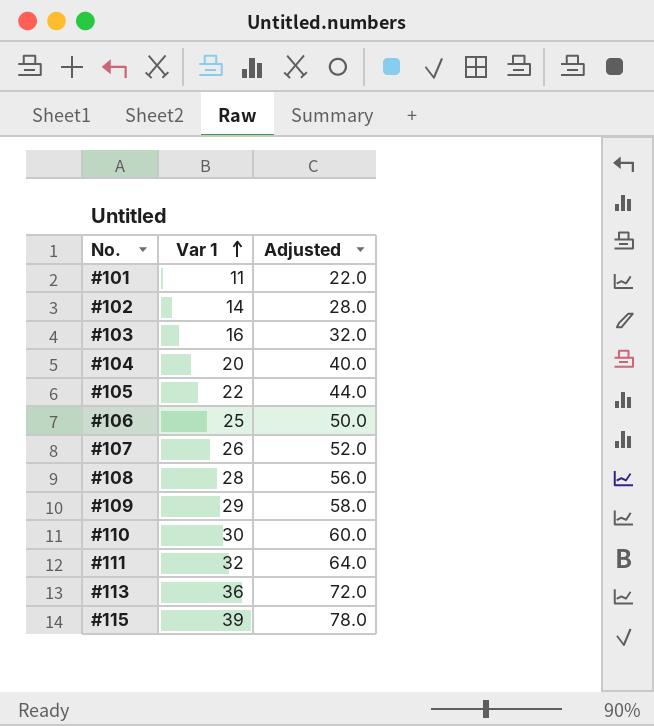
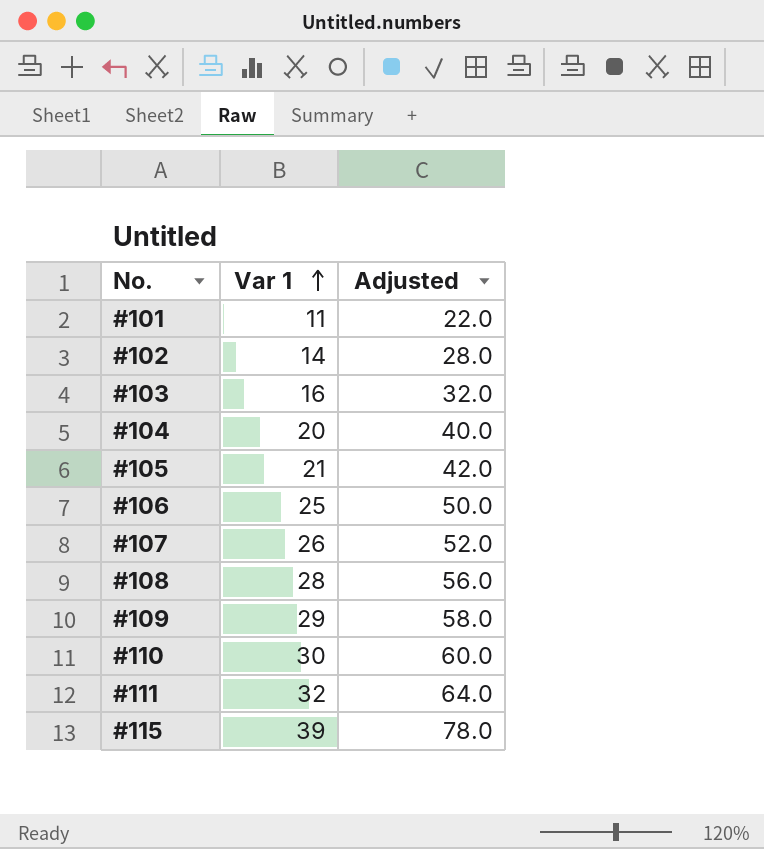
row #113: 36 | 72.0 -> none
#105 | Var 1: 22 -> 21
#105 | Adjusted: 44.0 -> 42.0

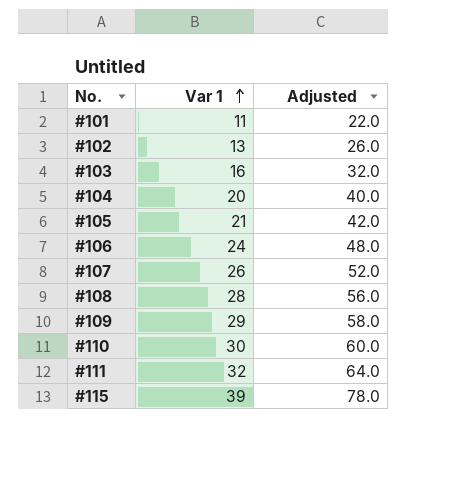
#102 | Var 1: 14 -> 13
#102 | Adjusted: 28.0 -> 26.0
#106 | Var 1: 25 -> 24
#106 | Adjusted: 50.0 -> 48.0

